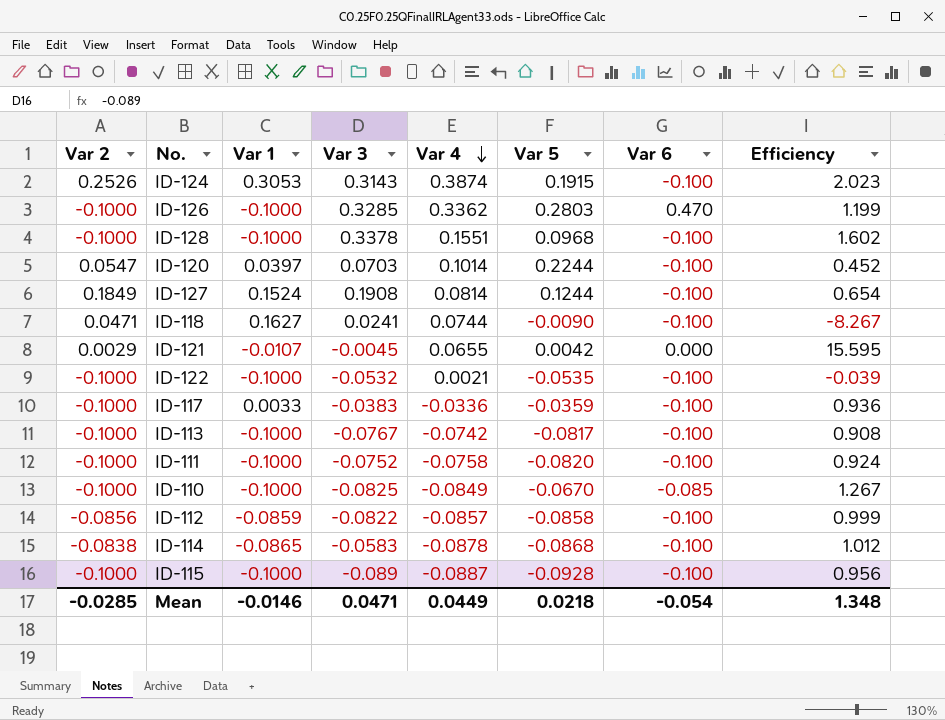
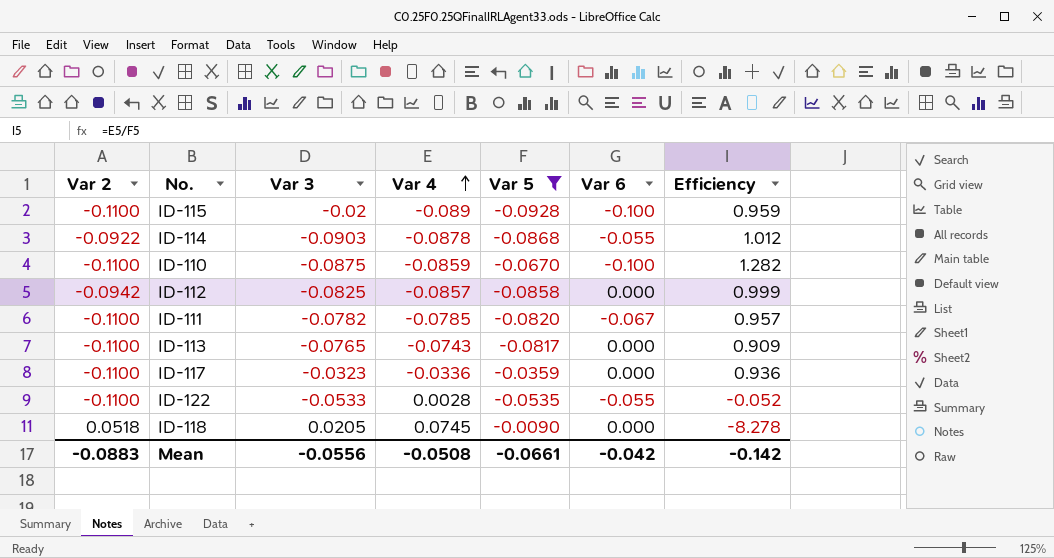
filter: none -> Var 5 <= -0.0090
row order: Var 4 descending -> Var 4 ascending
column Var 1 | position: 3 -> none
ID-115 | Var 2: -0.1000 -> -0.1100
ID-115 | Var 3: -0.089 -> -0.02
ID-115 | Var 4: -0.0887 -> -0.089
ID-115 | Efficiency: 0.956 -> 0.959
ID-114 | Var 2: -0.0838 -> -0.0922
ID-114 | Var 3: -0.0583 -> -0.0903
ID-114 | Var 6: -0.100 -> -0.055
ID-110 | Var 2: -0.1000 -> -0.1100
ID-110 | Var 3: -0.0825 -> -0.0875
ID-110 | Var 4: -0.0849 -> -0.0859
ID-110 | Var 6: -0.085 -> -0.100
ID-110 | Efficiency: 1.267 -> 1.282
ID-112 | Var 2: -0.0856 -> -0.0942
ID-112 | Var 3: -0.0822 -> -0.0825
ID-112 | Var 6: -0.100 -> 0.000
ID-111 | Var 2: -0.1000 -> -0.1100
ID-111 | Var 3: -0.0752 -> -0.0782
ID-111 | Var 4: -0.0758 -> -0.0785
ID-111 | Var 6: -0.100 -> -0.067
ID-111 | Efficiency: 0.924 -> 0.957
ID-113 | Var 2: -0.1000 -> -0.1100
ID-113 | Var 3: -0.0767 -> -0.0765
ID-113 | Var 4: -0.0742 -> -0.0743
ID-113 | Var 6: -0.100 -> 0.000
ID-113 | Efficiency: 0.908 -> 0.909
ID-117 | Var 2: -0.1000 -> -0.1100
ID-117 | Var 3: -0.0383 -> -0.0323
ID-117 | Var 6: -0.100 -> 0.000
ID-122 | Var 2: -0.1000 -> -0.1100
ID-122 | Var 3: -0.0532 -> -0.0533
ID-122 | Var 4: 0.0021 -> 0.0028
ID-122 | Var 6: -0.100 -> -0.055
ID-122 | Efficiency: -0.039 -> -0.052
ID-118 | Var 2: 0.0471 -> 0.0518
ID-118 | Var 3: 0.0241 -> 0.0205
ID-118 | Var 4: 0.0744 -> 0.0745
ID-118 | Var 6: -0.100 -> 0.000
ID-118 | Efficiency: -8.267 -> -8.278
Mean | Var 2: -0.0285 -> -0.0883
Mean | Var 3: 0.0471 -> -0.0556
Mean | Var 4: 0.0449 -> -0.0508
Mean | Var 5: 0.0218 -> -0.0661
Mean | Var 6: -0.054 -> -0.042
Mean | Efficiency: 1.348 -> -0.142

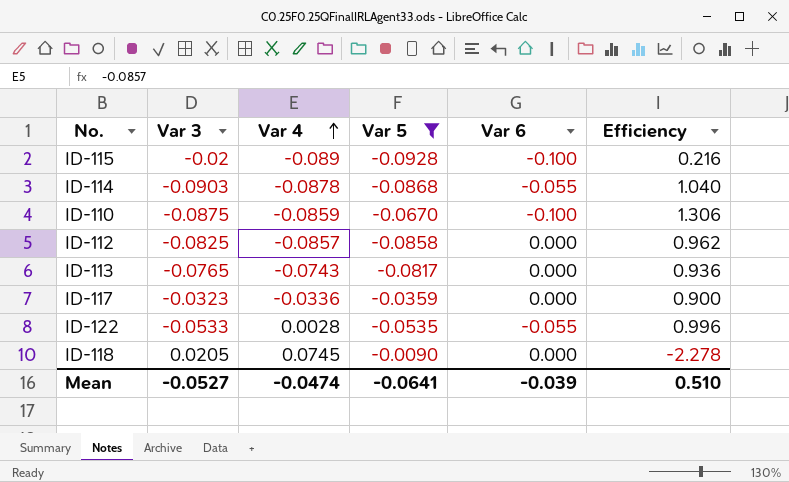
column Var 2 | position: 1 -> none
column Efficiency | formula: [Var 4] / [Var 5] -> [Var 3] / [Var 5]
row ID-111: -0.1100 | -0.0782 | -0.0785 | -0.0820 | -0.067 | 0.957 -> none
Mean | Var 3: -0.0556 -> -0.0527
Mean | Var 4: -0.0508 -> -0.0474
Mean | Var 5: -0.0661 -> -0.0641
Mean | Var 6: -0.042 -> -0.039
Mean | Efficiency: -0.142 -> 0.510

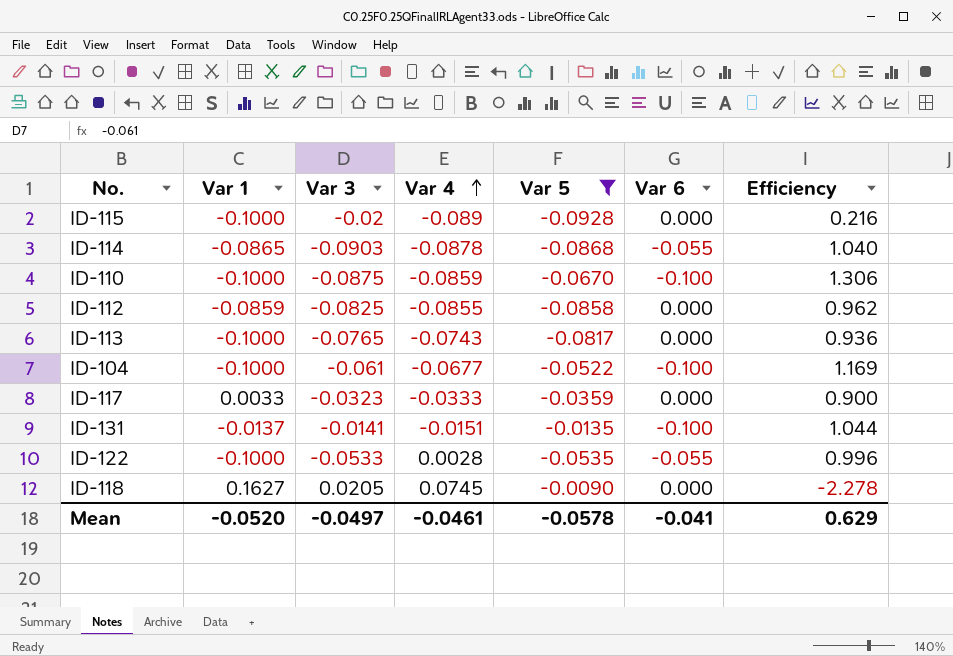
column Var 1 | position: none -> 2
ID-115 | Var 6: -0.100 -> 0.000
ID-112 | Var 4: -0.0857 -> -0.0855
row ID-104: none -> -0.1000 | -0.061 | -0.0677 | -0.0522 | -0.100 | 1.169
ID-117 | Var 4: -0.0336 -> -0.0333
row ID-131: none -> -0.0137 | -0.0141 | -0.0151 | -0.0135 | -0.100 | 1.044
Mean | Var 3: -0.0527 -> -0.0497
Mean | Var 4: -0.0474 -> -0.0461
Mean | Var 5: -0.0641 -> -0.0578
Mean | Var 6: -0.039 -> -0.041
Mean | Efficiency: 0.510 -> 0.629

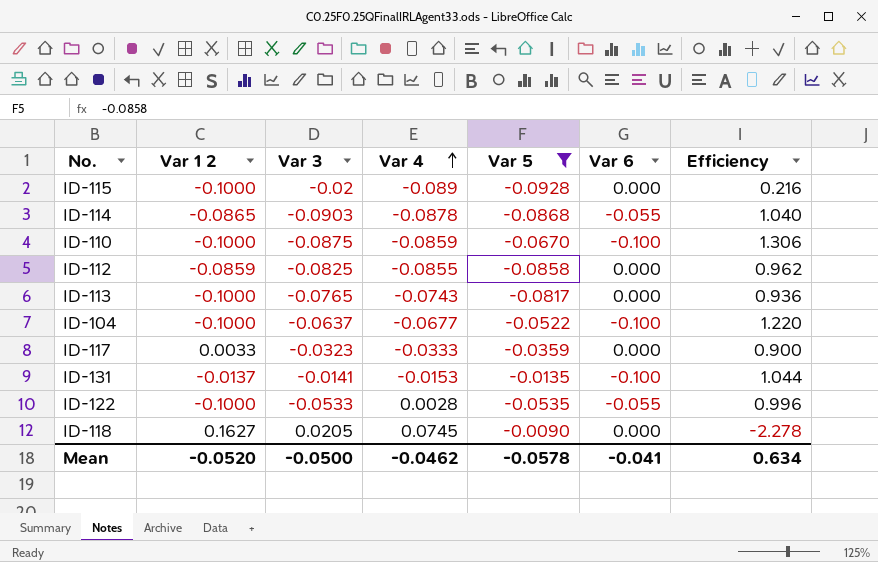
column name: Var 1 -> Var 1 2
ID-104 | Var 3: -0.061 -> -0.0637
ID-104 | Efficiency: 1.169 -> 1.220
ID-131 | Var 4: -0.0151 -> -0.0153
Mean | Var 3: -0.0497 -> -0.0500
Mean | Var 4: -0.0461 -> -0.0462
Mean | Efficiency: 0.629 -> 0.634

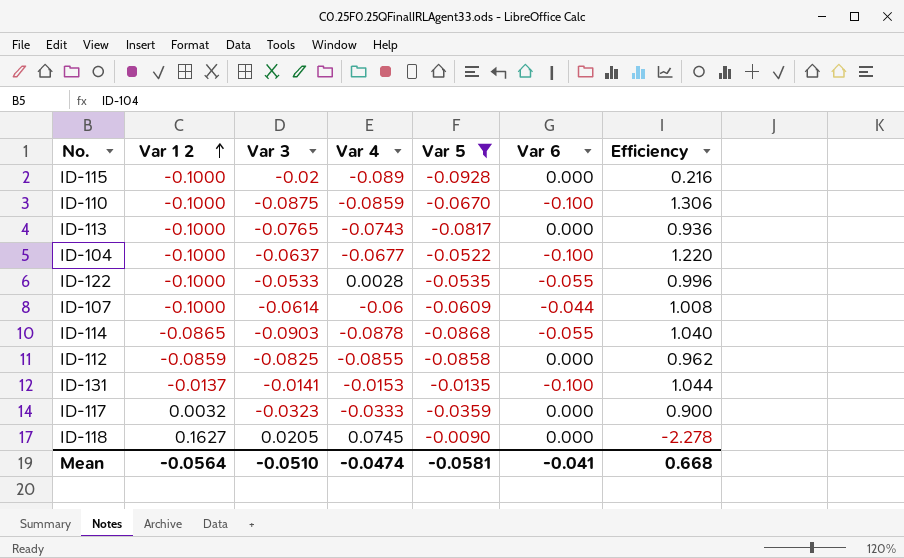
row order: Var 4 ascending -> Var 1 2 ascending
row ID-107: none -> -0.1000 | -0.0614 | -0.06 | -0.0609 | -0.044 | 1.008
ID-117 | Var 1 2: 0.0033 -> 0.0032
Mean | Var 1 2: -0.0520 -> -0.0564
Mean | Var 3: -0.0500 -> -0.0510
Mean | Var 4: -0.0462 -> -0.0474
Mean | Var 5: -0.0578 -> -0.0581
Mean | Efficiency: 0.634 -> 0.668

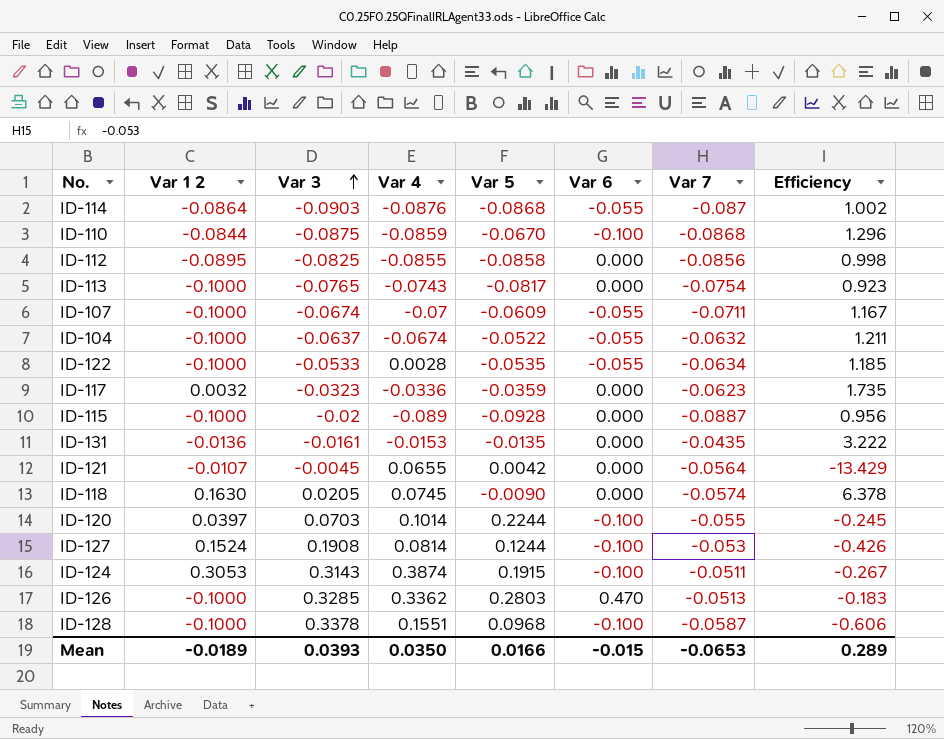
filter: Var 5 <= -0.0090 -> none
row order: Var 1 2 ascending -> Var 3 ascending
column Var 7 | position: none -> 7
column Efficiency | formula: [Var 3] / [Var 5] -> [Var 7] / [Var 5]
ID-114 | Var 1 2: -0.0865 -> -0.0864
ID-114 | Var 4: -0.0878 -> -0.0876
ID-110 | Var 1 2: -0.1000 -> -0.0844
ID-112 | Var 1 2: -0.0859 -> -0.0895
ID-107 | Var 3: -0.0614 -> -0.0674
ID-107 | Var 4: -0.06 -> -0.07
ID-107 | Var 6: -0.044 -> -0.055
ID-104 | Var 4: -0.0677 -> -0.0674
ID-104 | Var 6: -0.100 -> -0.055
ID-117 | Var 4: -0.0333 -> -0.0336
ID-131 | Var 1 2: -0.0137 -> -0.0136
ID-131 | Var 3: -0.0141 -> -0.0161
ID-131 | Var 6: -0.100 -> 0.000
ID-118 | Var 1 2: 0.1627 -> 0.1630
Mean | Var 1 2: -0.0564 -> -0.0189
Mean | Var 3: -0.0510 -> 0.0393
Mean | Var 4: -0.0474 -> 0.0350
Mean | Var 5: -0.0581 -> 0.0166
Mean | Var 6: -0.041 -> -0.015
Mean | Efficiency: 0.668 -> 0.289

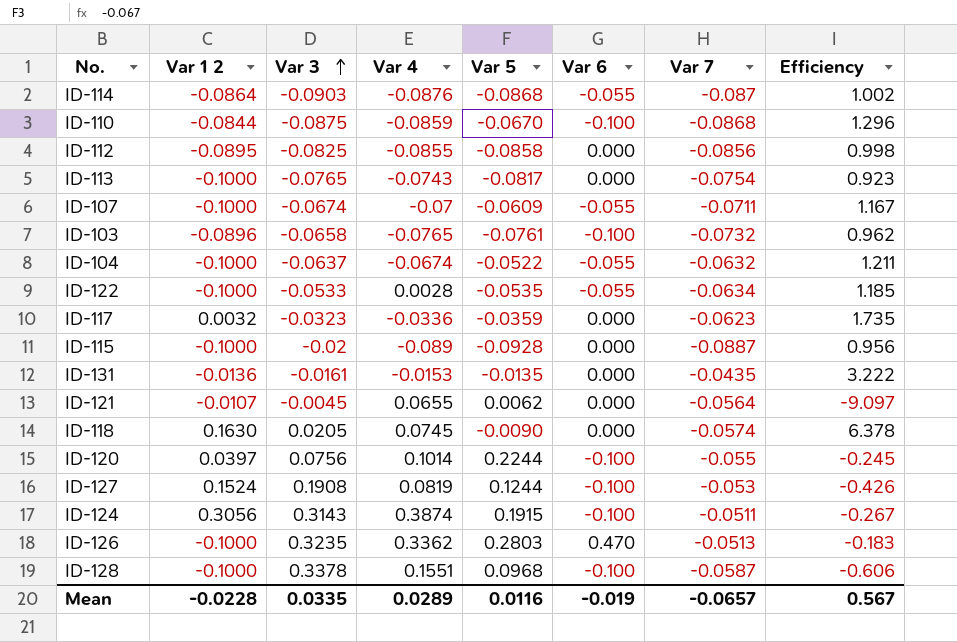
row ID-103: none -> -0.0896 | -0.0658 | -0.0765 | -0.0761 | -0.100 | -0.0732 | 0.962
ID-121 | Var 5: 0.0042 -> 0.0062
ID-121 | Efficiency: -13.429 -> -9.097
ID-120 | Var 3: 0.0703 -> 0.0756
ID-127 | Var 4: 0.0814 -> 0.0819
ID-124 | Var 1 2: 0.3053 -> 0.3056
ID-126 | Var 3: 0.3285 -> 0.3235
Mean | Var 1 2: -0.0189 -> -0.0228
Mean | Var 3: 0.0393 -> 0.0335
Mean | Var 4: 0.0350 -> 0.0289
Mean | Var 5: 0.0166 -> 0.0116
Mean | Var 6: -0.015 -> -0.019
Mean | Var 7: -0.0653 -> -0.0657
Mean | Efficiency: 0.289 -> 0.567

